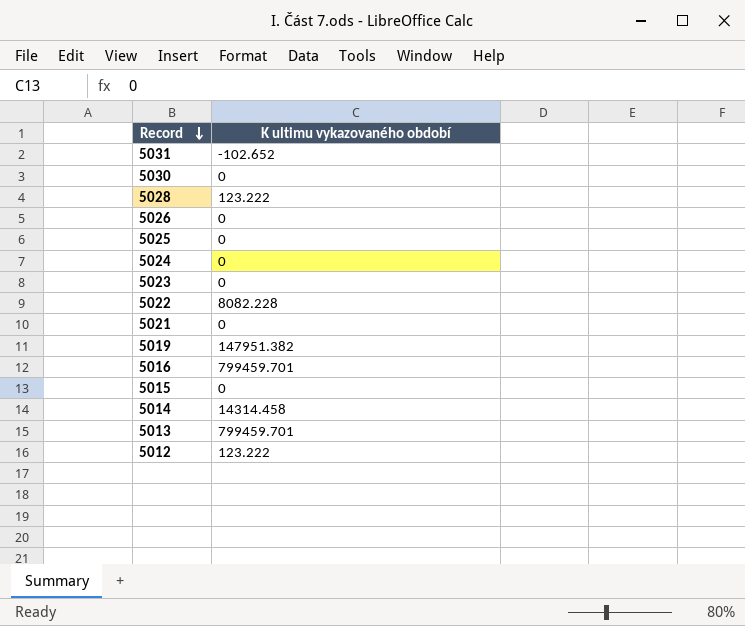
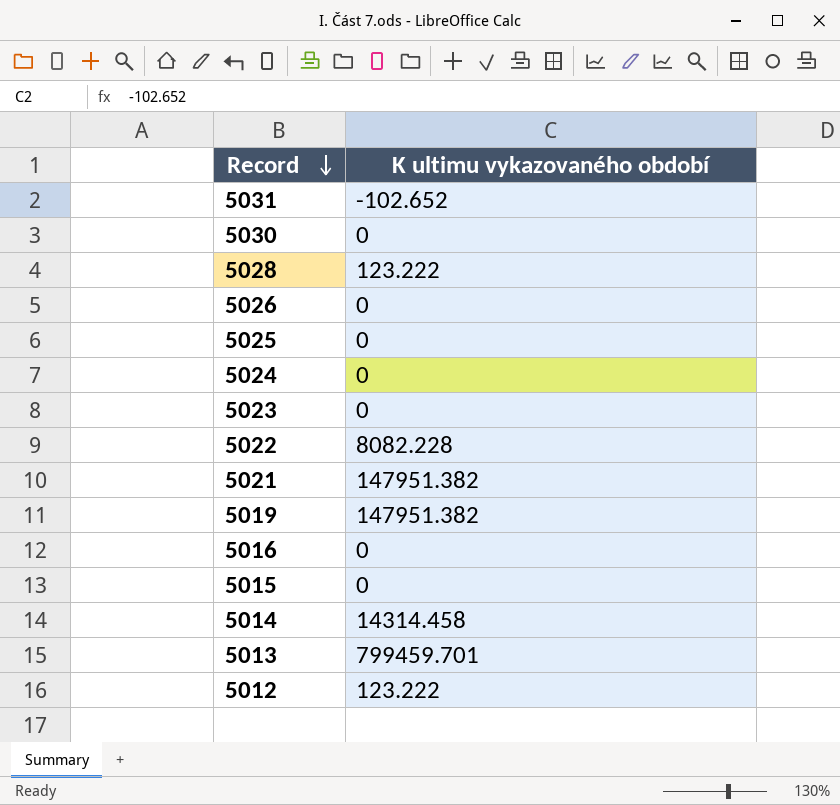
5021 | K ultimu vykazovaného období: 0 -> 147951.382
5016 | K ultimu vykazovaného období: 799459.701 -> 0

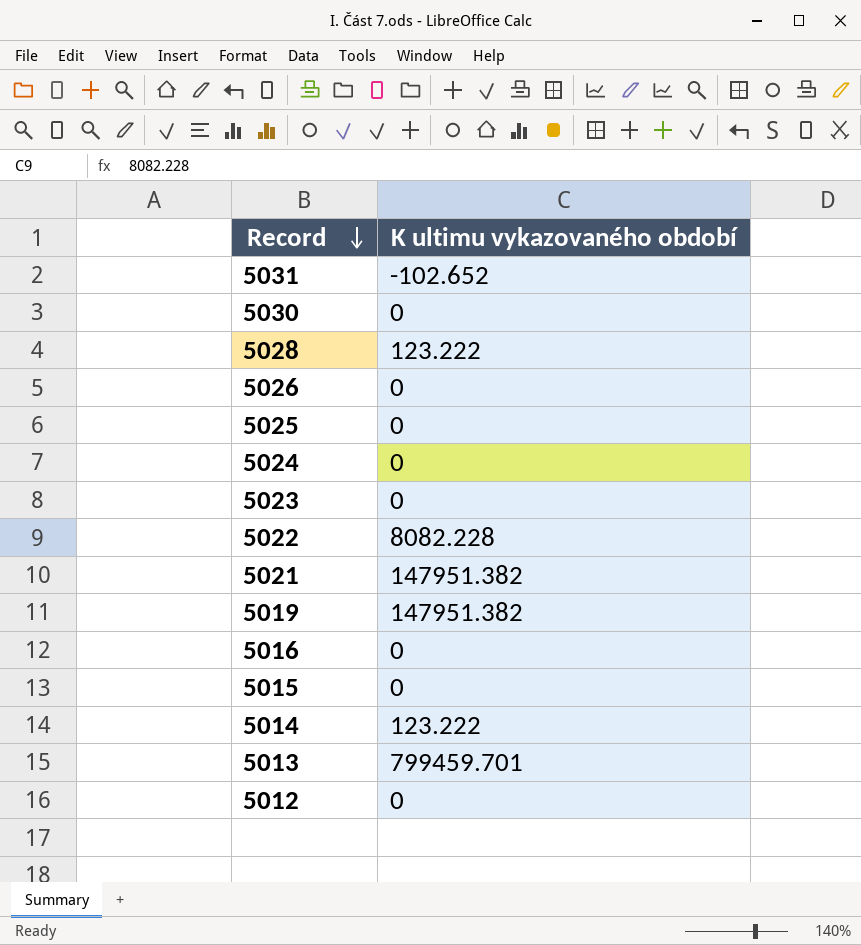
5014 | K ultimu vykazovaného období: 14314.458 -> 123.222
5012 | K ultimu vykazovaného období: 123.222 -> 0

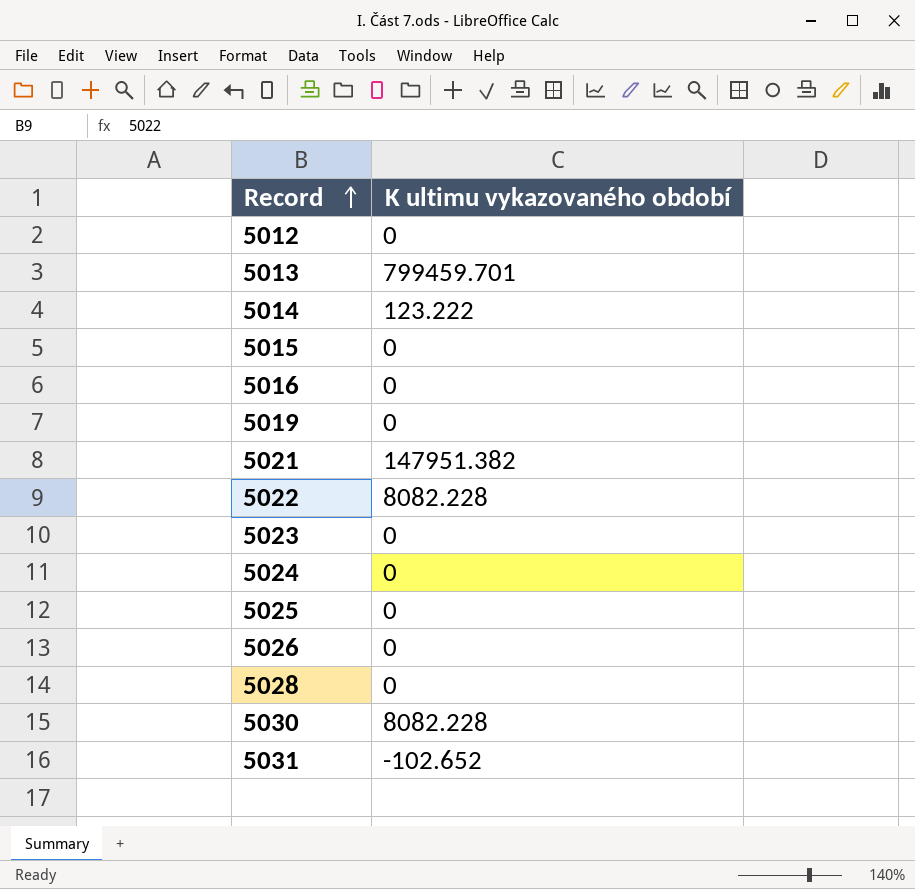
row order: Record descending -> Record ascending
5019 | K ultimu vykazovaného období: 147951.382 -> 0
5028 | K ultimu vykazovaného období: 123.222 -> 0
5030 | K ultimu vykazovaného období: 0 -> 8082.228

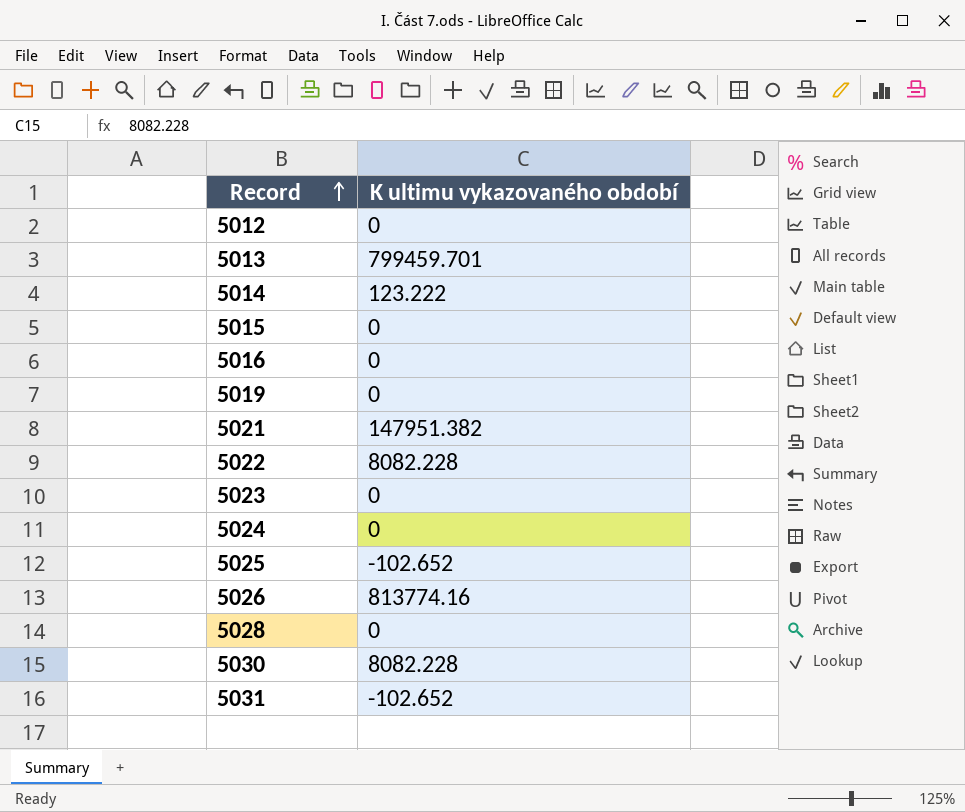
5025 | K ultimu vykazovaného období: 0 -> -102.652
5026 | K ultimu vykazovaného období: 0 -> 813774.16

